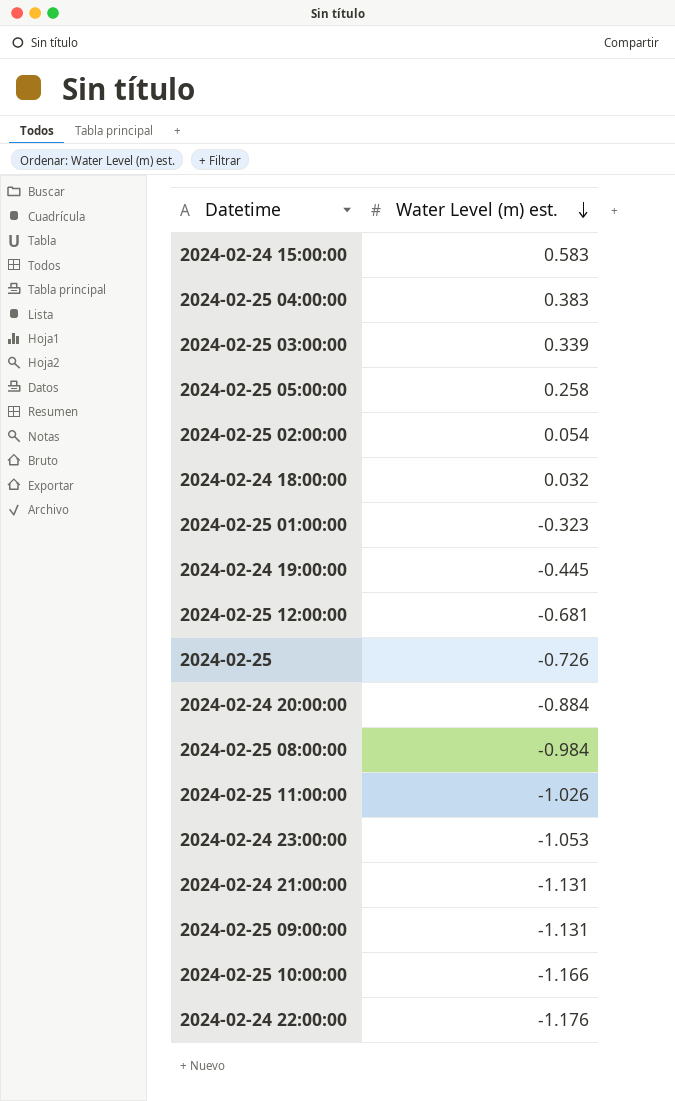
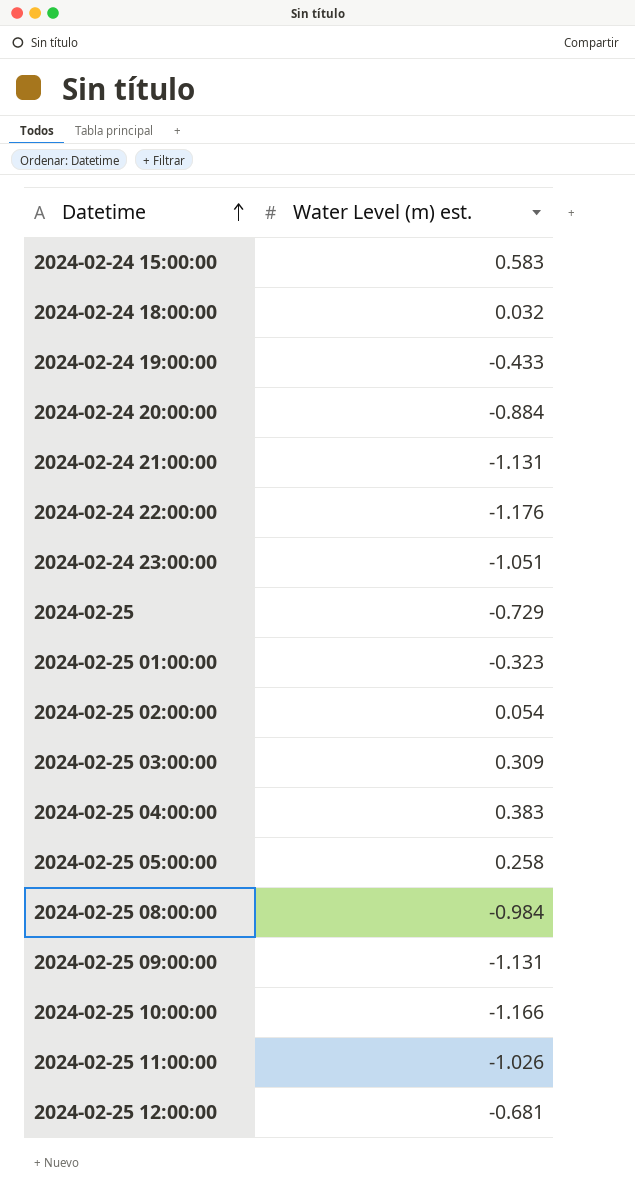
row order: Water Level (m) est. descending -> Datetime ascending
2024-02-24 19:00:00 | Water Level (m) est.: -0.445 -> -0.433
2024-02-24 23:00:00 | Water Level (m) est.: -1.053 -> -1.051
2024-02-25 | Water Level (m) est.: -0.726 -> -0.729
2024-02-25 03:00:00 | Water Level (m) est.: 0.339 -> 0.309

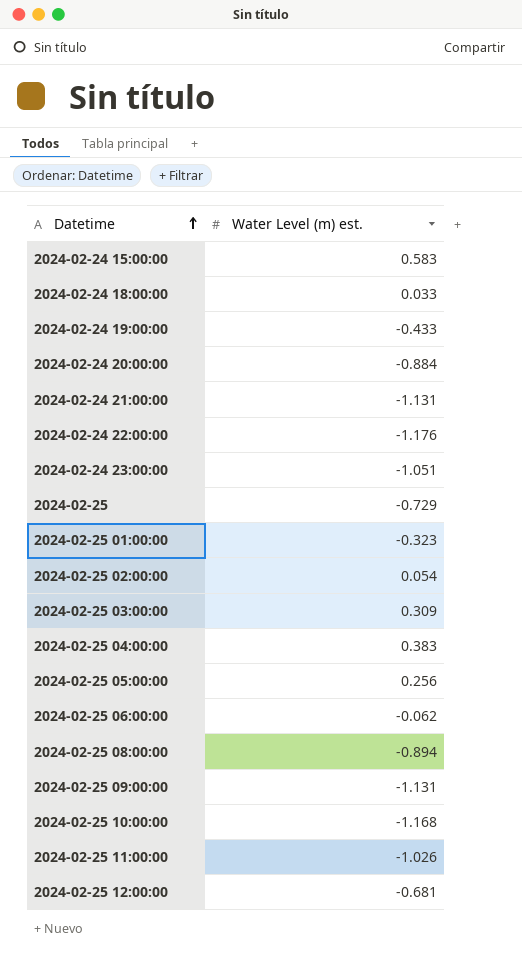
2024-02-24 18:00:00 | Water Level (m) est.: 0.032 -> 0.033
2024-02-25 05:00:00 | Water Level (m) est.: 0.258 -> 0.256
row 2024-02-25 06:00:00: none -> -0.062
2024-02-25 08:00:00 | Water Level (m) est.: -0.984 -> -0.894
2024-02-25 10:00:00 | Water Level (m) est.: -1.166 -> -1.168

